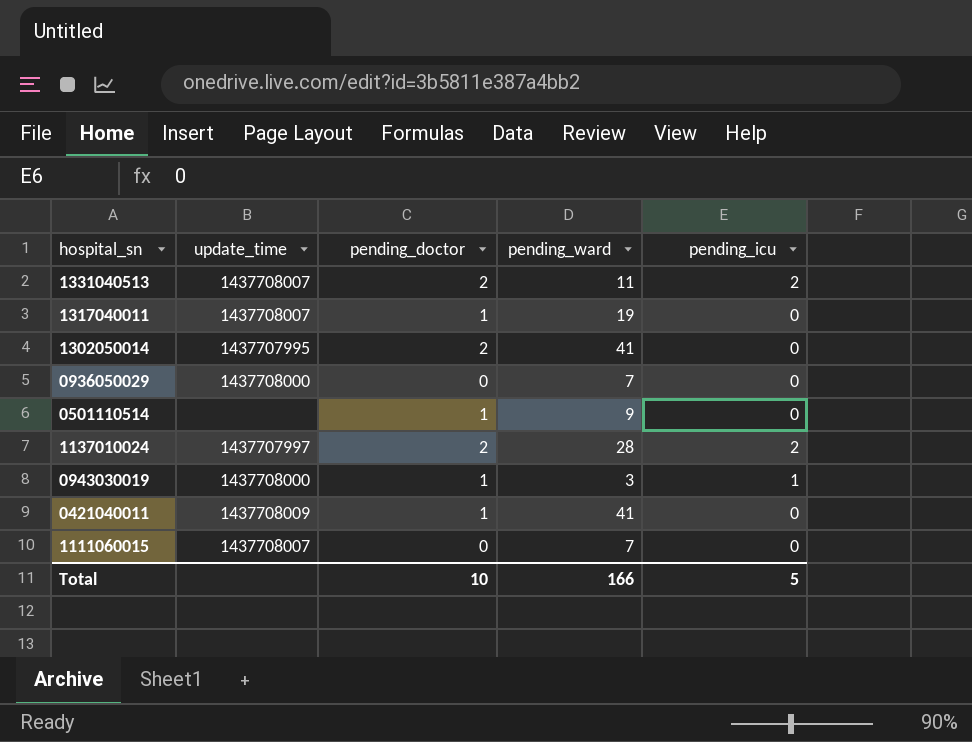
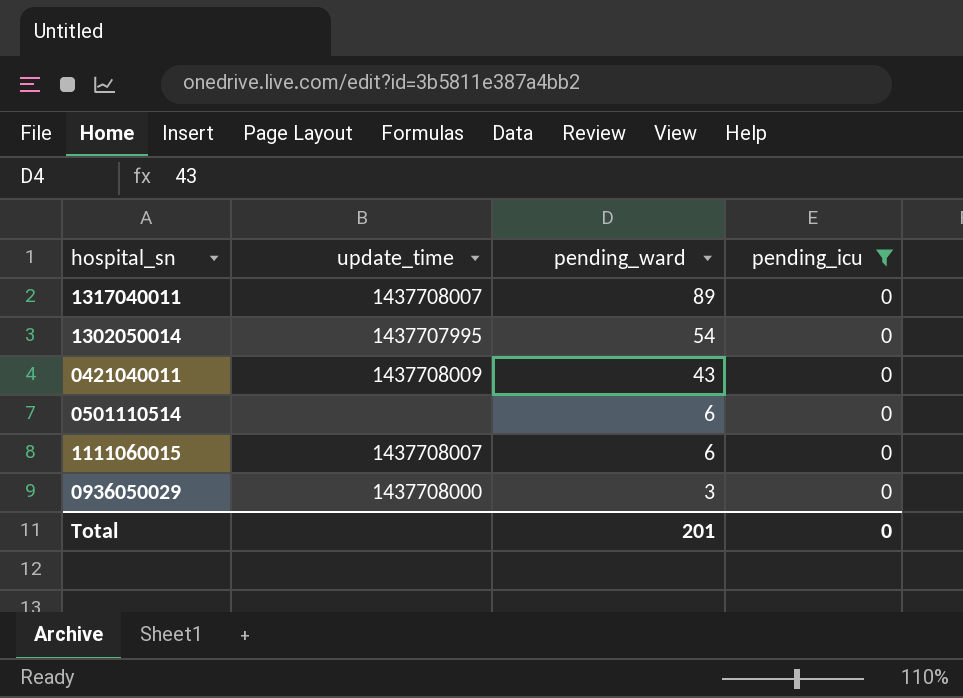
filter: none -> pending_icu = 0
row order: none -> pending_ward descending
column pending_doctor | position: 3 -> none
1317040011 | pending_ward: 19 -> 89
1302050014 | pending_ward: 41 -> 54
0421040011 | pending_ward: 41 -> 43
0501110514 | pending_ward: 9 -> 6
1111060015 | pending_ward: 7 -> 6
0936050029 | pending_ward: 7 -> 3
Total | pending_ward: 166 -> 201
Total | pending_icu: 5 -> 0

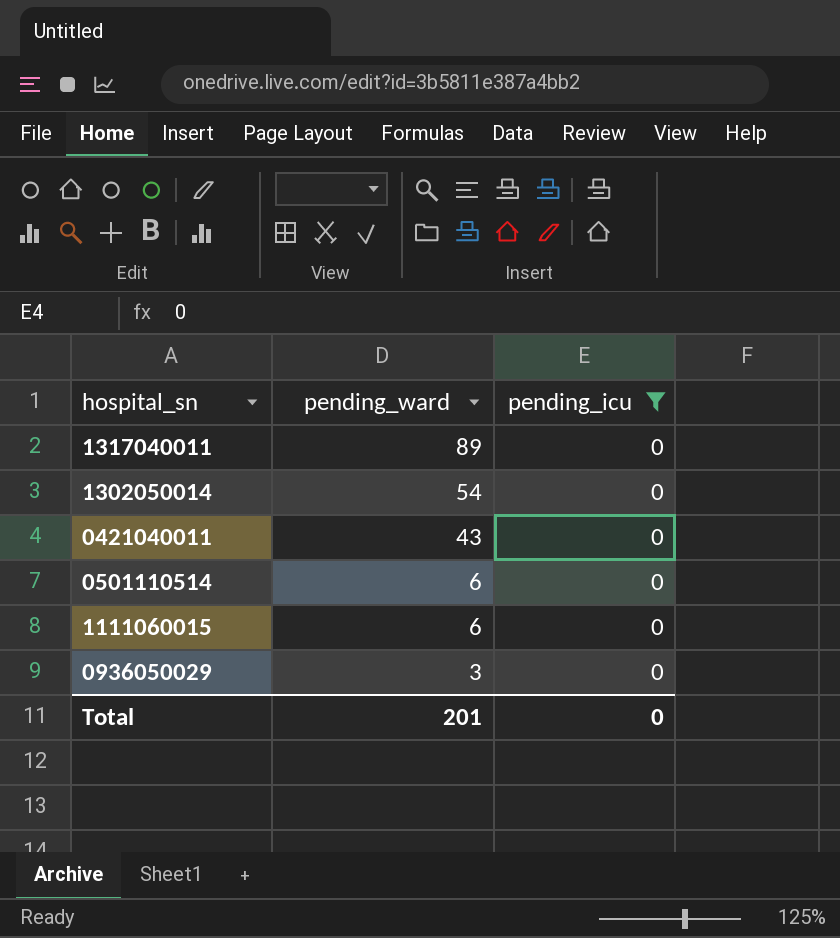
column update_time | position: 2 -> none

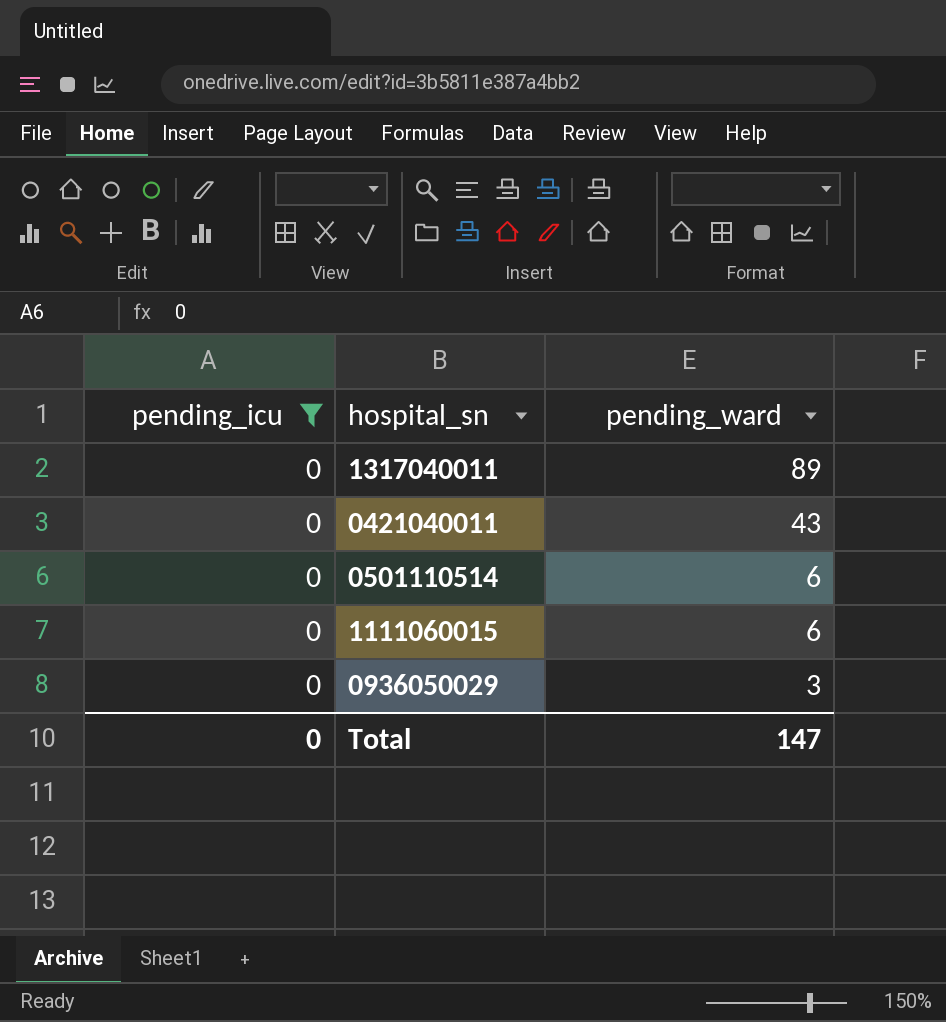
column pending_icu | position: 3 -> 1
row 1302050014: 54 | 0 -> none
Total | pending_ward: 201 -> 147

